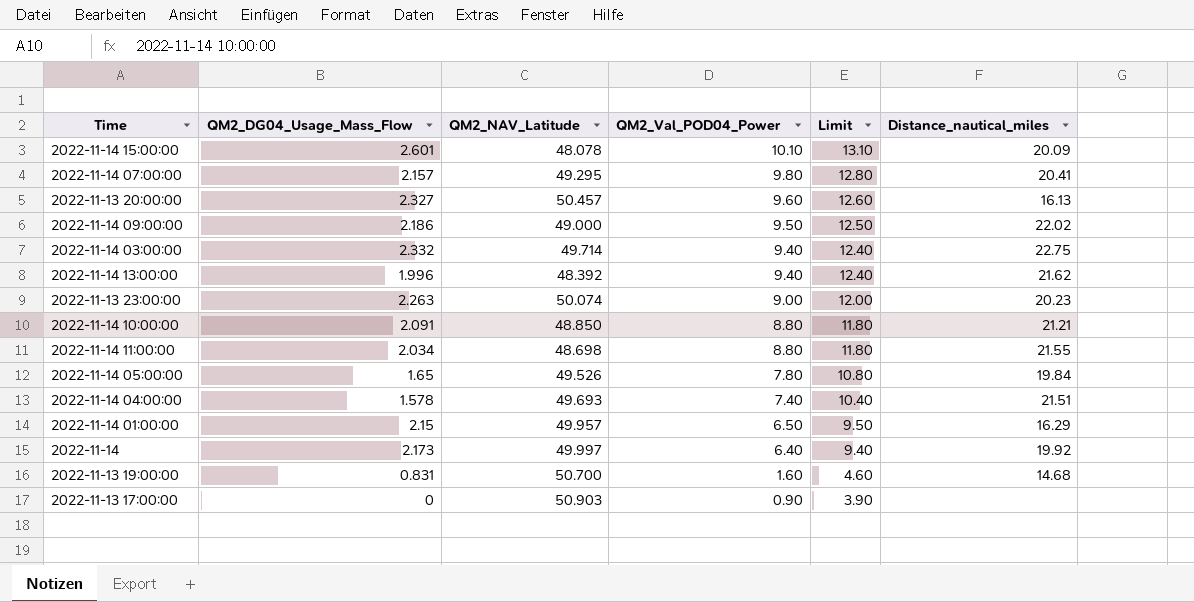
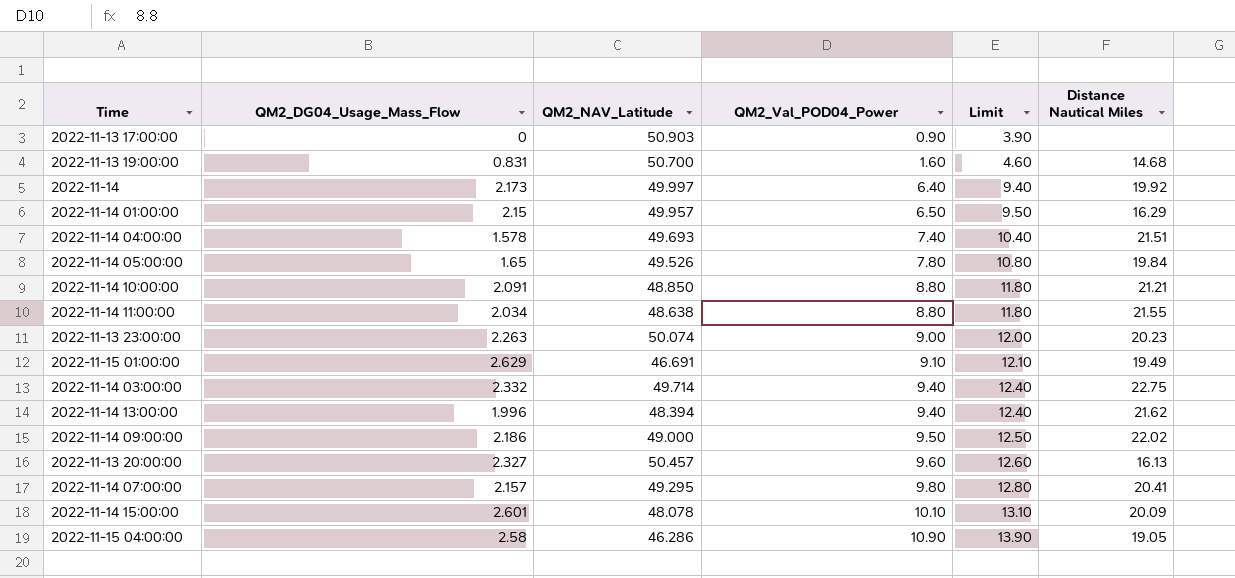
row order: QM2_Val_POD04_Power descending -> QM2_Val_POD04_Power ascending
column name: Distance_nautical_miles -> Distance Nautical Miles
2022-11-14 11:00:00 | QM2_NAV_Latitude: 48.698 -> 48.638
row 2022-11-15 01:00:00: none -> 2.629 | 46.691 | 9.10 | 12.10 | 19.49
2022-11-14 13:00:00 | QM2_NAV_Latitude: 48.392 -> 48.394
row 2022-11-15 04:00:00: none -> 2.58 | 46.286 | 10.90 | 13.90 | 19.05

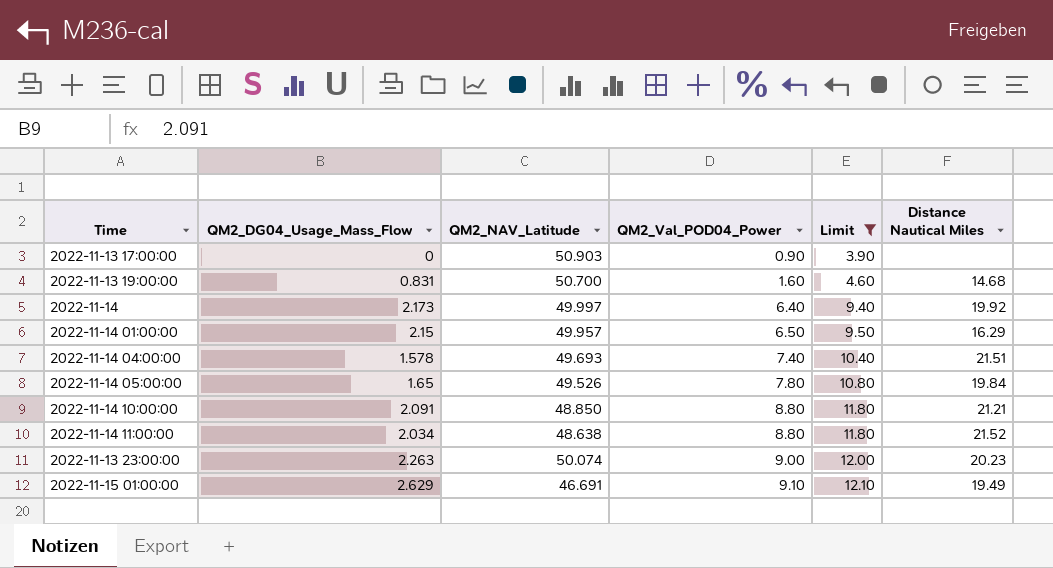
filter: none -> Limit <= 12.10
2022-11-14 11:00:00 | Distance Nautical Miles: 21.55 -> 21.52

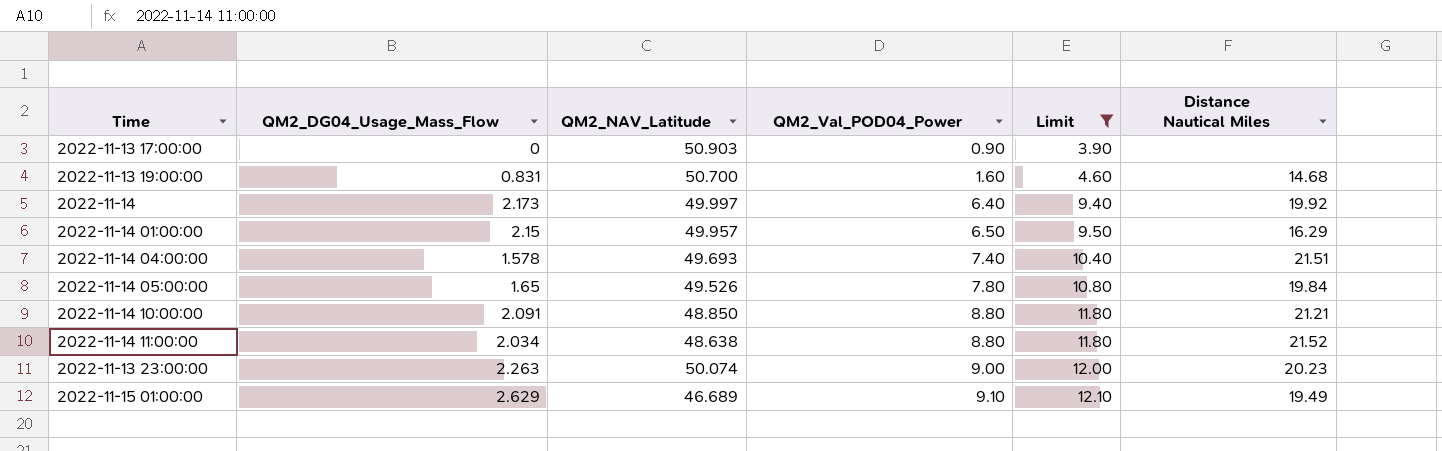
2022-11-15 01:00:00 | QM2_NAV_Latitude: 46.691 -> 46.689

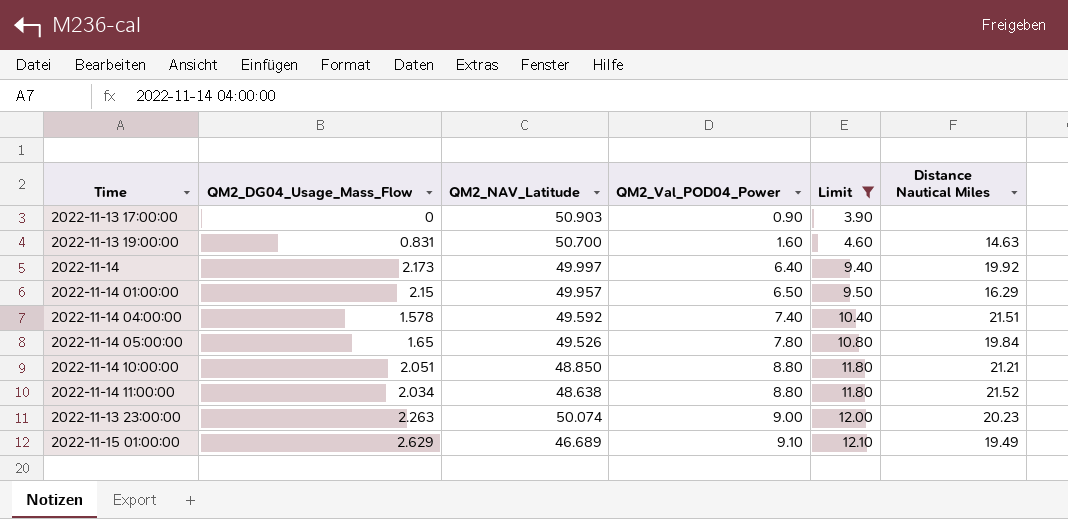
2022-11-13 19:00:00 | Distance Nautical Miles: 14.68 -> 14.63
2022-11-14 04:00:00 | QM2_NAV_Latitude: 49.693 -> 49.592
2022-11-14 10:00:00 | QM2_DG04_Usage_Mass_Flow: 2.091 -> 2.051

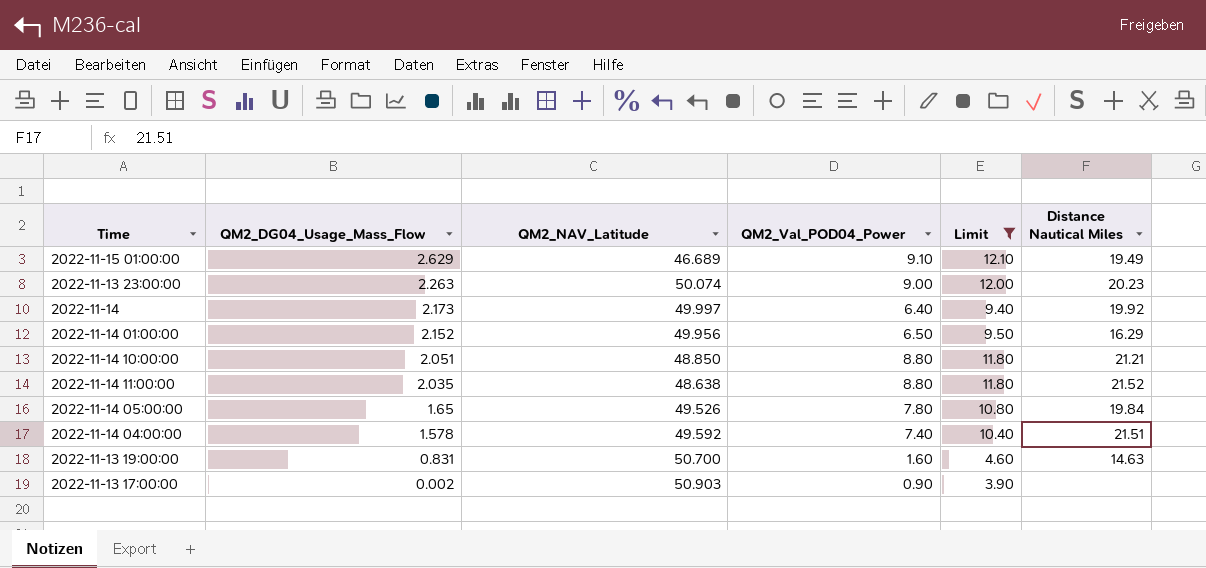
row order: QM2_Val_POD04_Power ascending -> QM2_DG04_Usage_Mass_Flow descending
2022-11-14 01:00:00 | QM2_DG04_Usage_Mass_Flow: 2.15 -> 2.152
2022-11-14 01:00:00 | QM2_NAV_Latitude: 49.957 -> 49.956
2022-11-14 11:00:00 | QM2_DG04_Usage_Mass_Flow: 2.034 -> 2.035
2022-11-13 17:00:00 | QM2_DG04_Usage_Mass_Flow: 0 -> 0.002

